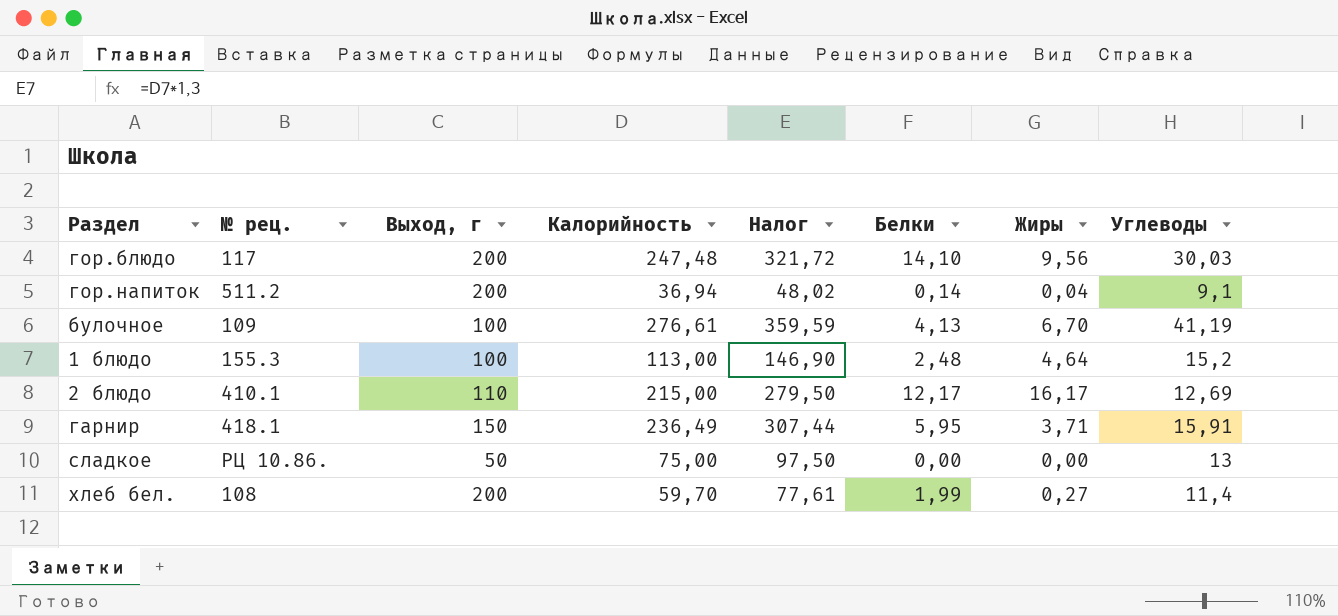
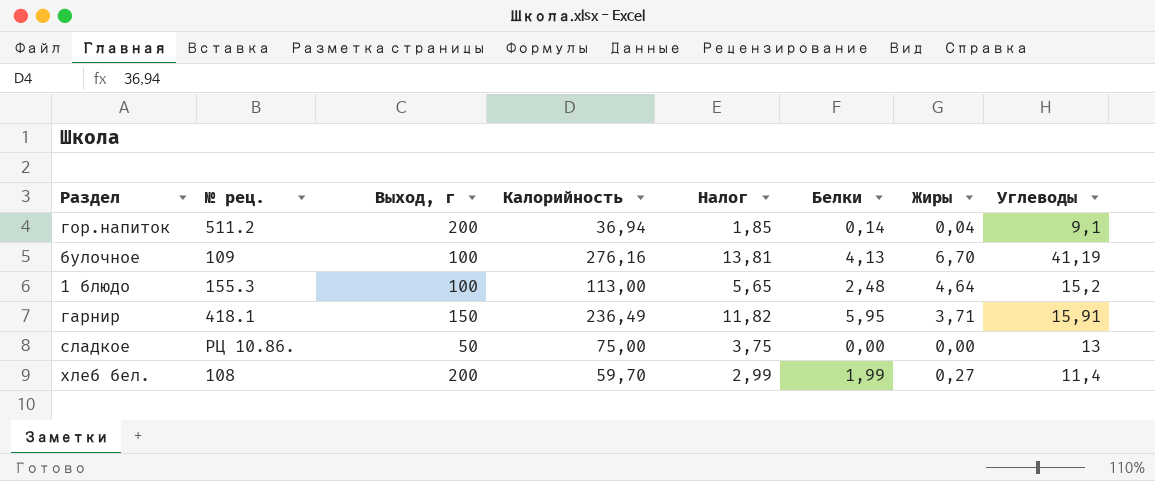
column Налог | formula: [Калорийность] * 1,3 -> [Калорийность] * 0,05
row гор.блюдо: 117 | 200 | 247,48 | 321,72 | 14,10 | 9,56 | 30,03 -> none
row 2 блюдо: 410.1 | 110 | 215,00 | 279,50 | 12,17 | 16,17 | 12,69 -> none
булочное | Калорийность: 276,61 -> 276,16

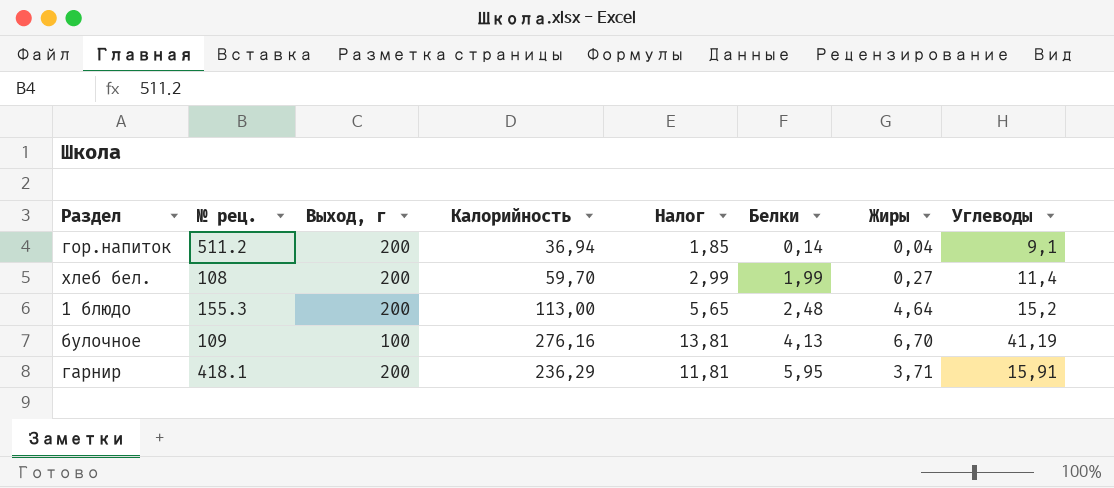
row order: none -> Белки ascending
row сладкое: РЦ 10.86. | 50 | 75,00 | 3,75 | 0,00 | 0,00 | 13 -> none
1 блюдо | Выход, г: 100 -> 200
гарнир | Выход, г: 150 -> 200
гарнир | Калорийность: 236,49 -> 236,29
гарнир | Налог: 11,82 -> 11,81

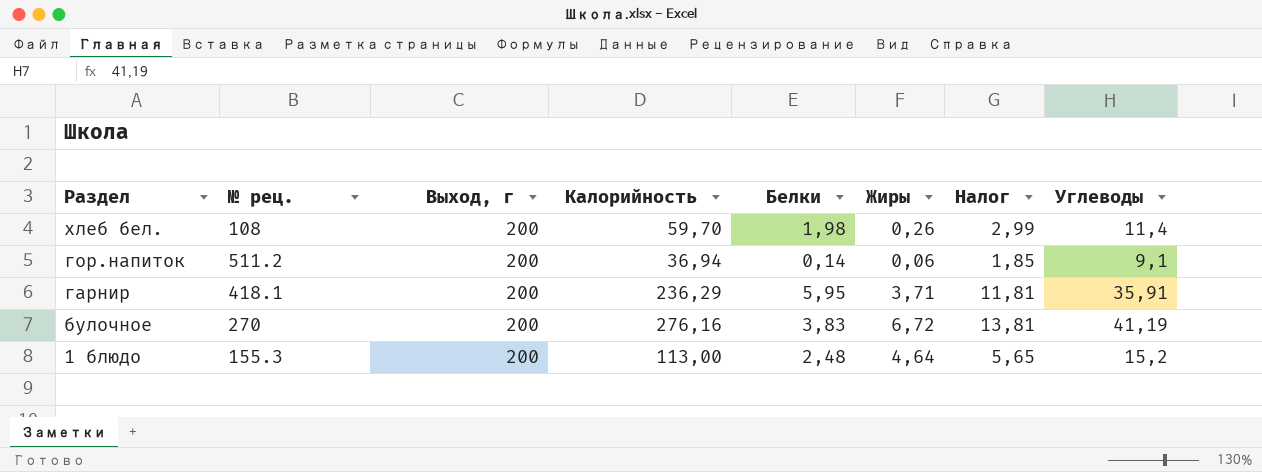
row order: Белки ascending -> Раздел descending
column Налог | position: 5 -> 7
хлеб бел. | Белки: 1,99 -> 1,98
хлеб бел. | Жиры: 0,27 -> 0,26
гор.напиток | Жиры: 0,04 -> 0,06
гарнир | Углеводы: 15,91 -> 35,91
булочное | № рец.: 109 -> 270
булочное | Выход, г: 100 -> 200
булочное | Белки: 4,13 -> 3,83
булочное | Жиры: 6,70 -> 6,72

